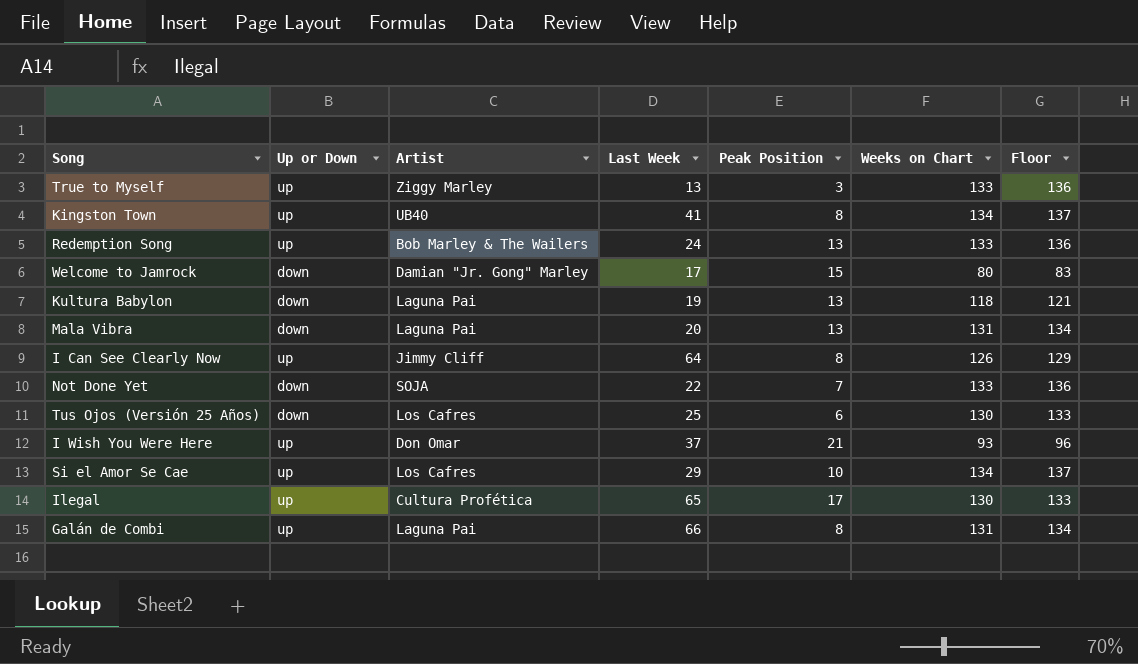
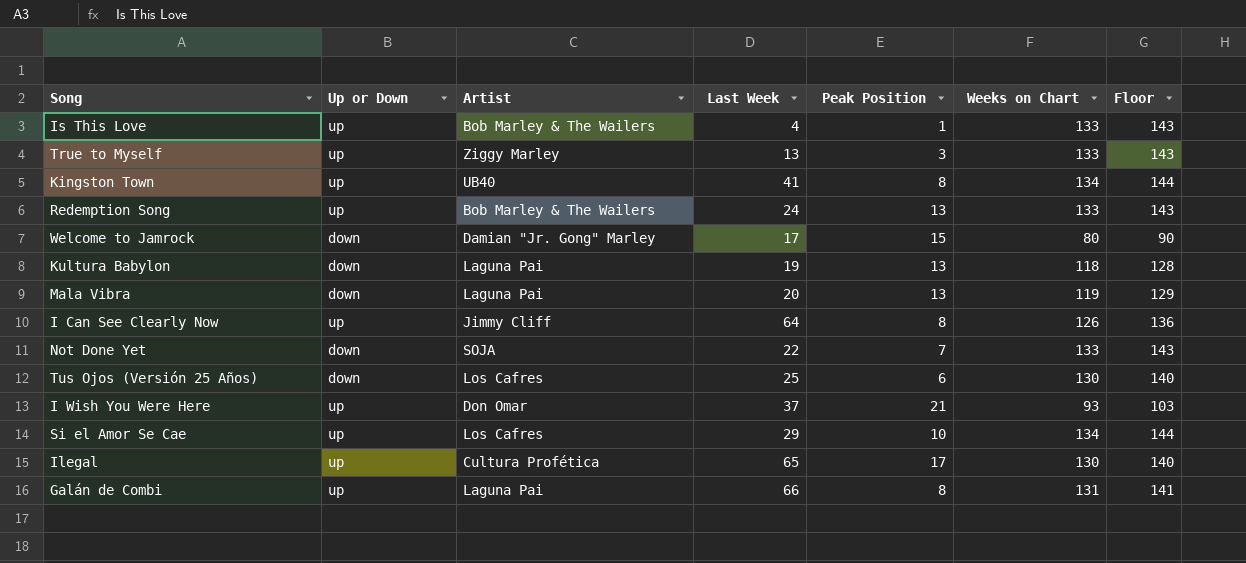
column Floor | formula: [Weeks on Chart] + 3 -> [Weeks on Chart] + 10
row Is This Love: none -> up | Bob Marley & The Wailers | 4 | 1 | 133 | 143
Mala Vibra | Weeks on Chart: 131 -> 119

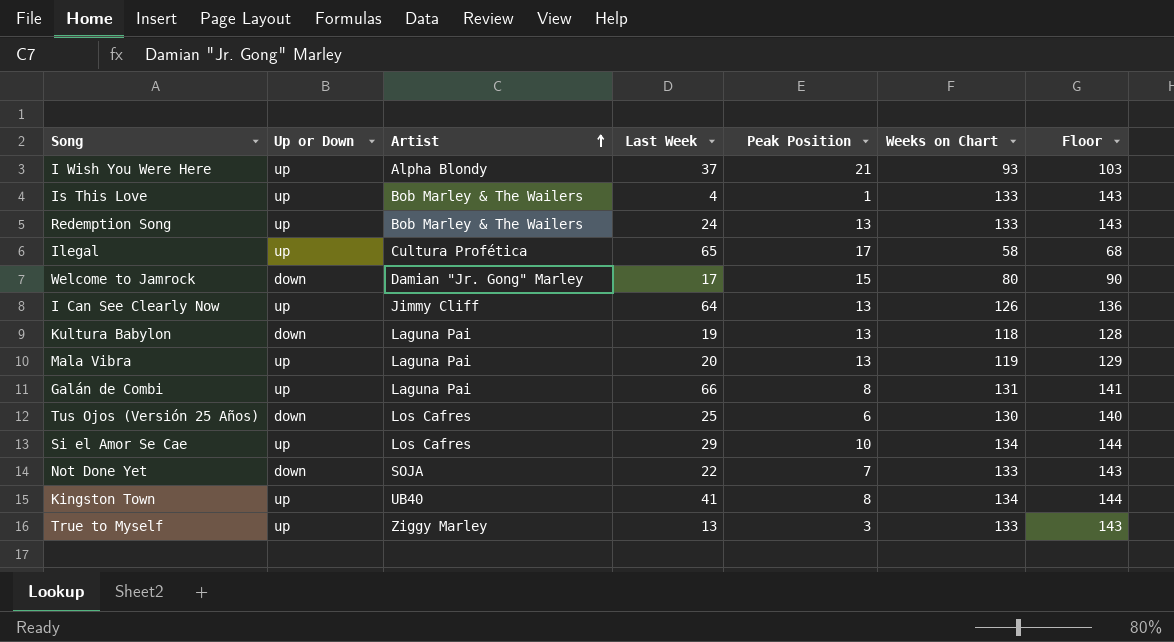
row order: none -> Artist ascending
I Wish You Were Here | Artist: Don Omar -> Alpha Blondy
Ilegal | Weeks on Chart: 130 -> 58
Ilegal | Floor: 140 -> 68
I Can See Clearly Now | Peak Position: 8 -> 13
Mala Vibra | Up or Down: down -> up

